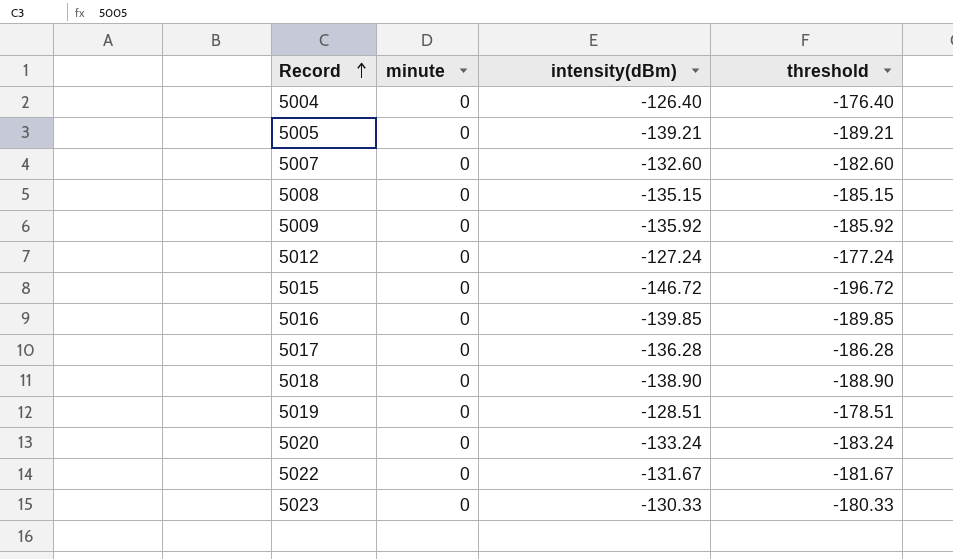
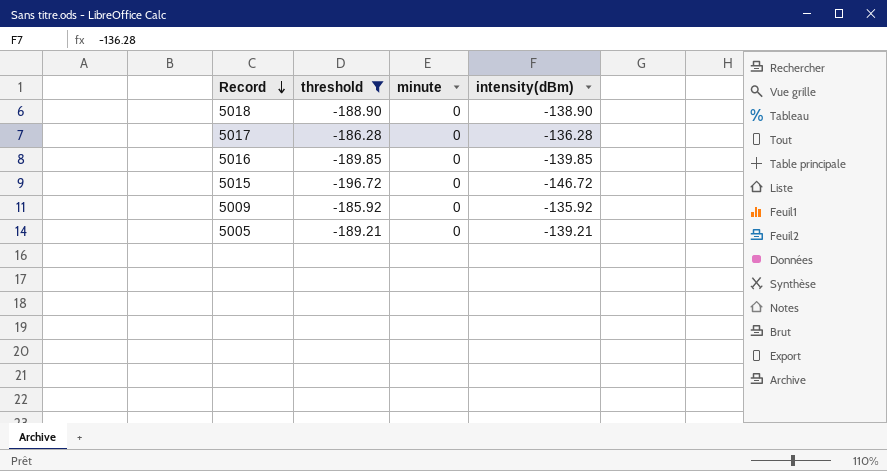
filter: none -> threshold <= -185.92
row order: Record ascending -> Record descending
column threshold | position: 4 -> 2

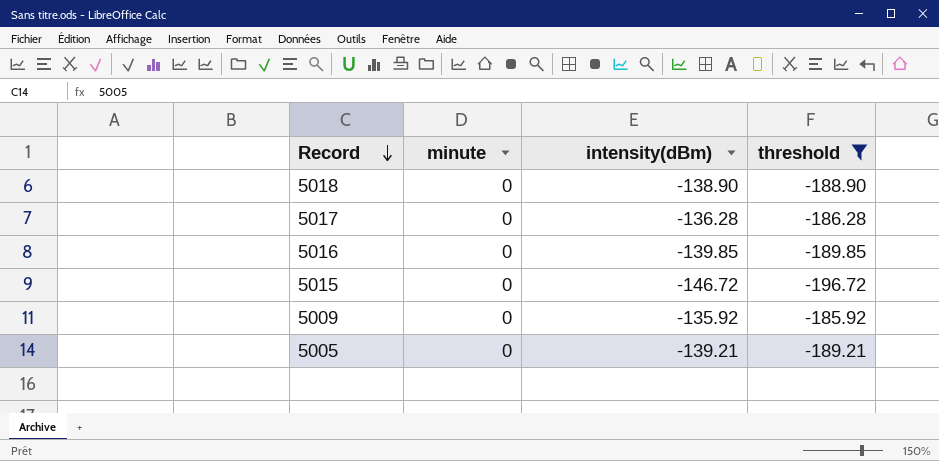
column threshold | position: 2 -> 4

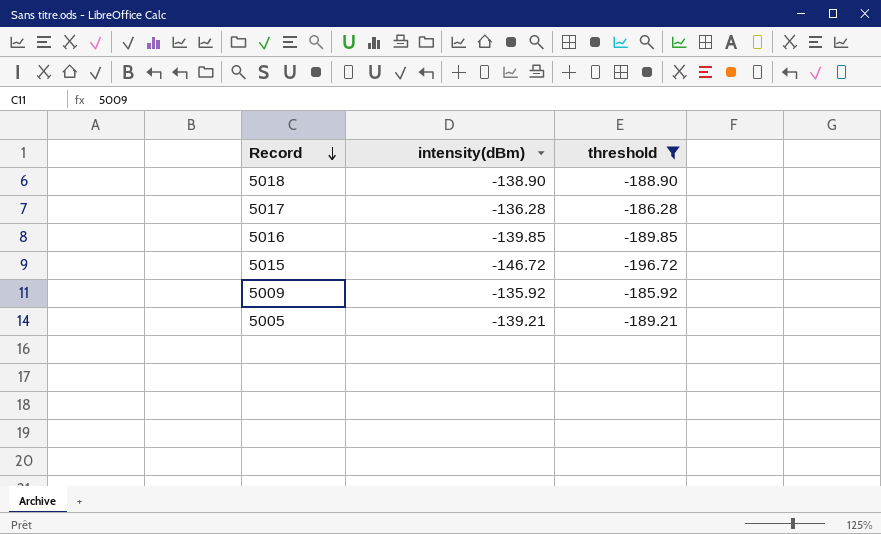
column minute | position: 2 -> none

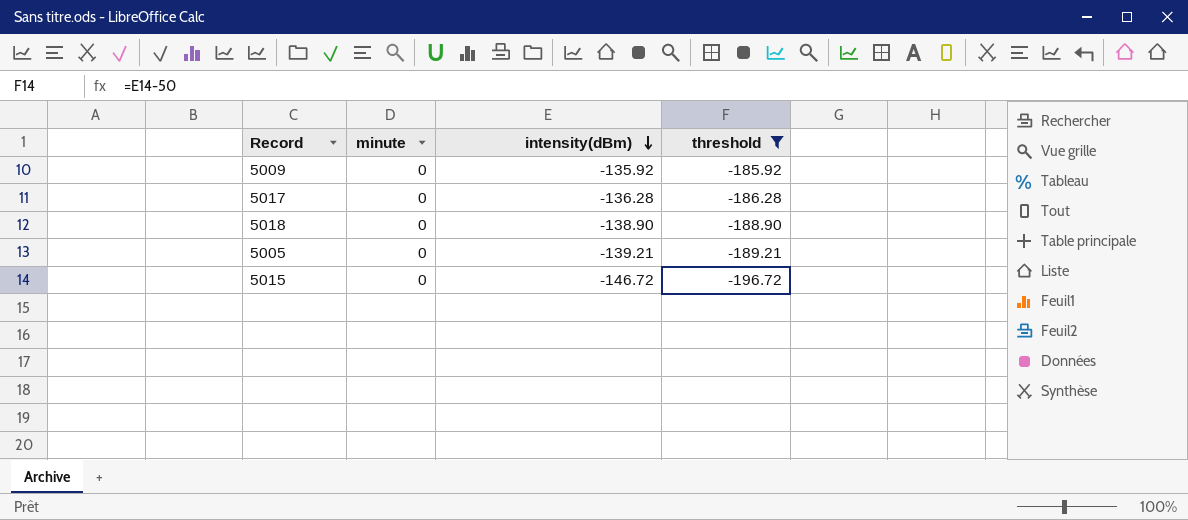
row order: Record descending -> intensity(dBm) descending
column minute | position: none -> 2
row 5016: -139.85 | -189.85 -> none

